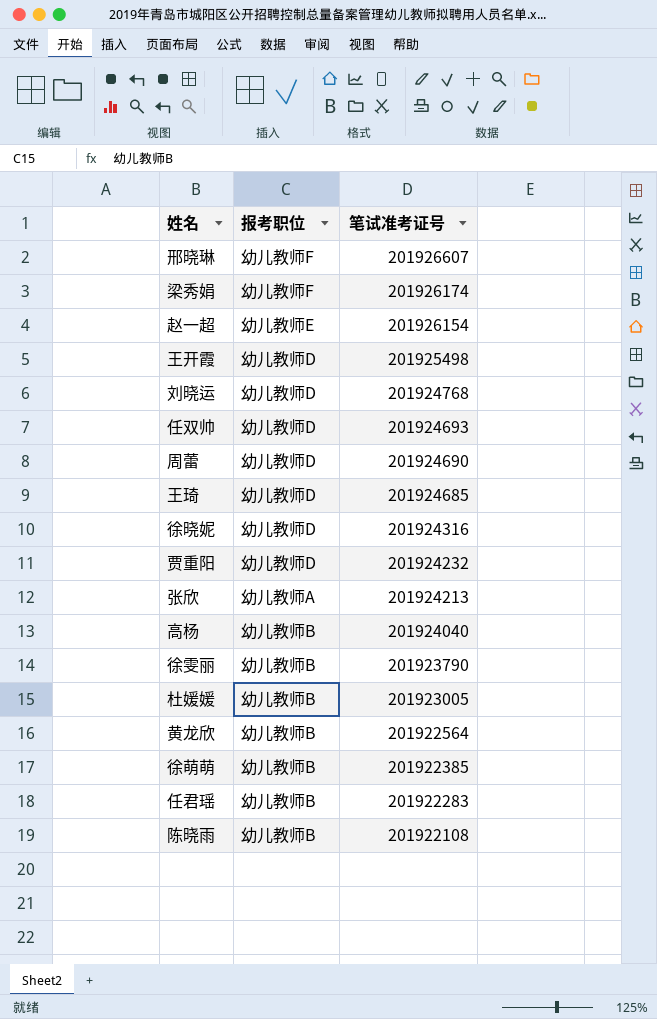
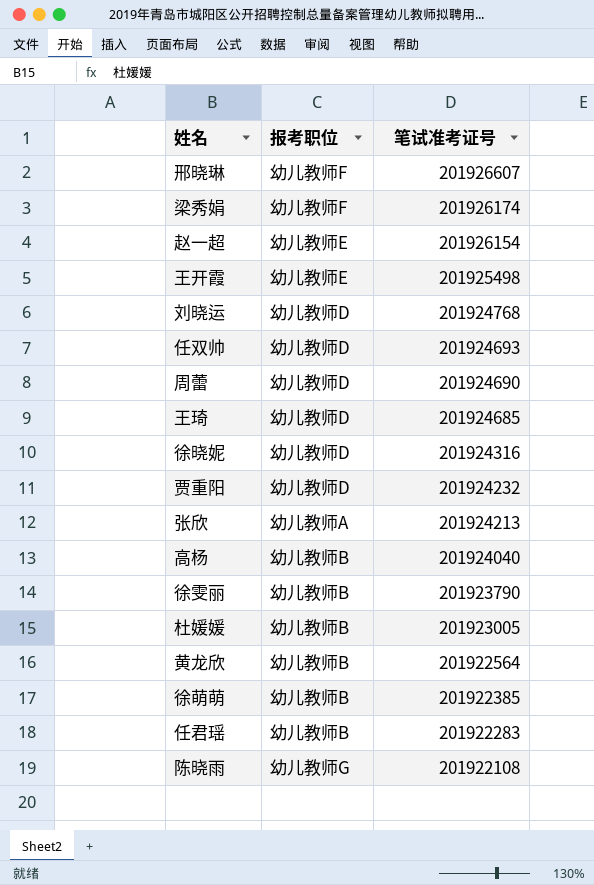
王开霞 | 报考职位: 幼儿教师D -> 幼儿教师E
陈晓雨 | 报考职位: 幼儿教师B -> 幼儿教师G

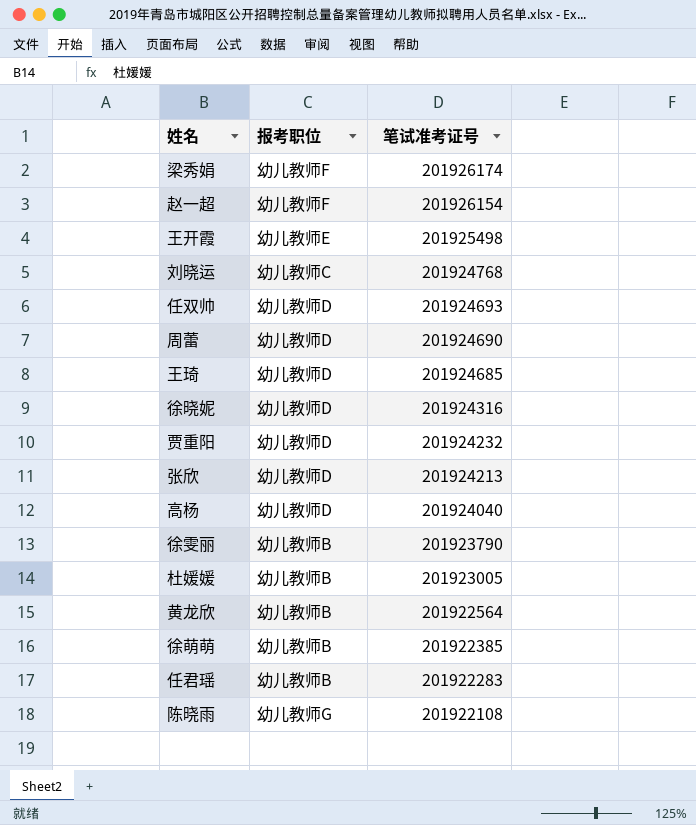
row 邢晓琳: 幼儿教师F | 201926607 -> none
赵一超 | 报考职位: 幼儿教师E -> 幼儿教师F
刘晓运 | 报考职位: 幼儿教师D -> 幼儿教师C
张欣 | 报考职位: 幼儿教师A -> 幼儿教师D
高杨 | 报考职位: 幼儿教师B -> 幼儿教师D

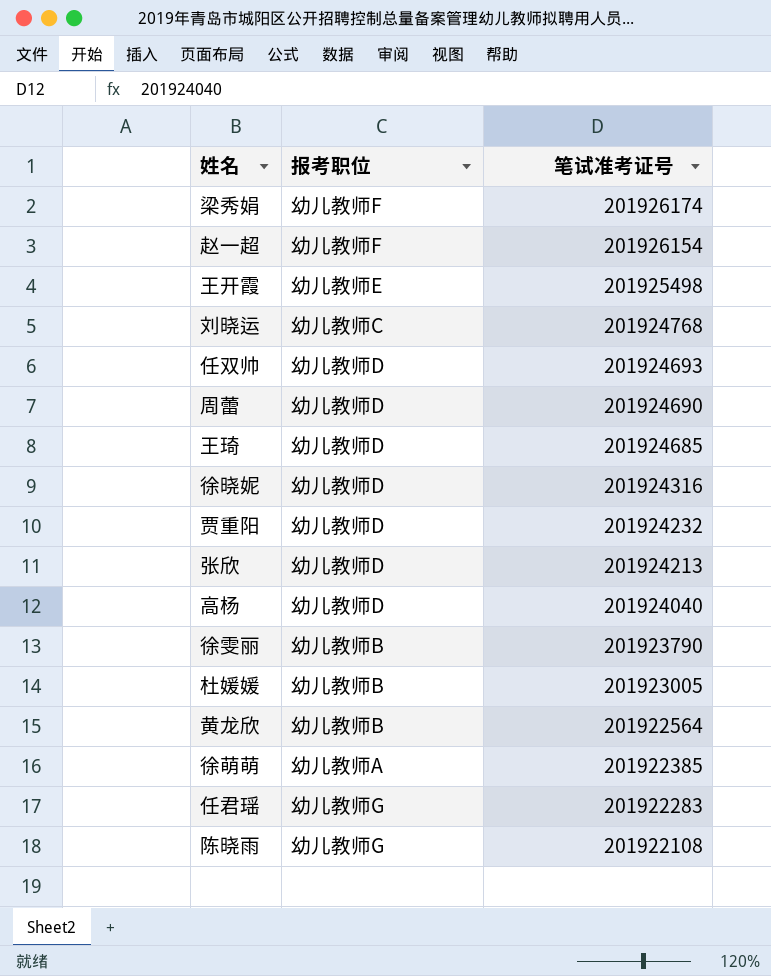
徐萌萌 | 报考职位: 幼儿教师B -> 幼儿教师A
任君瑶 | 报考职位: 幼儿教师B -> 幼儿教师G

